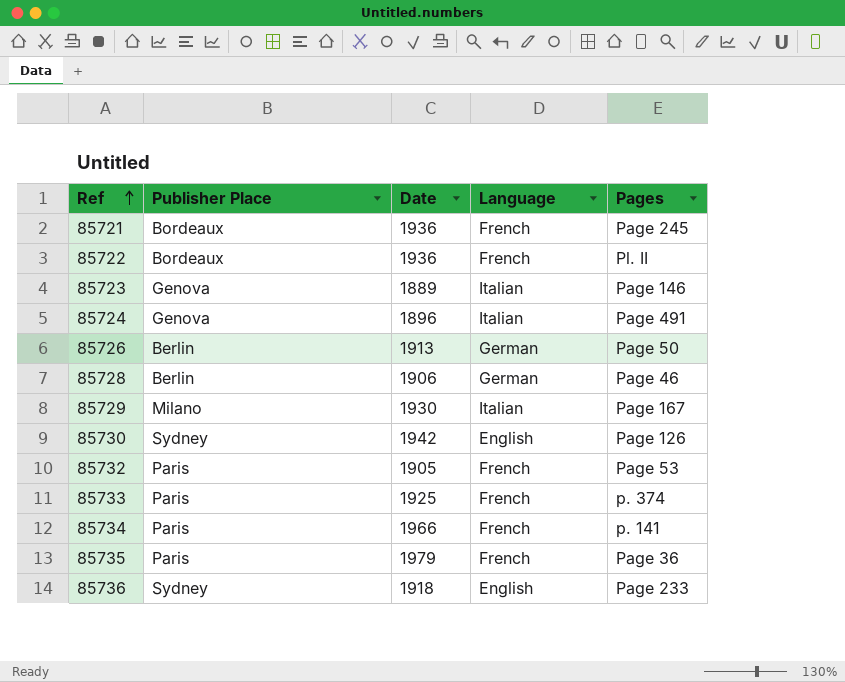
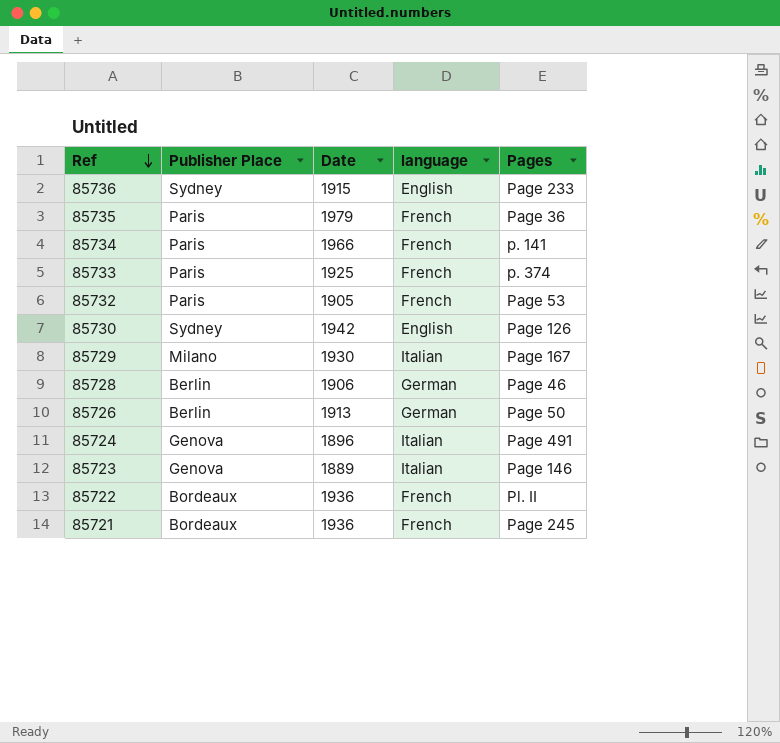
row order: Ref ascending -> Ref descending
column name: Language -> language
85736 | Date: 1918 -> 1915

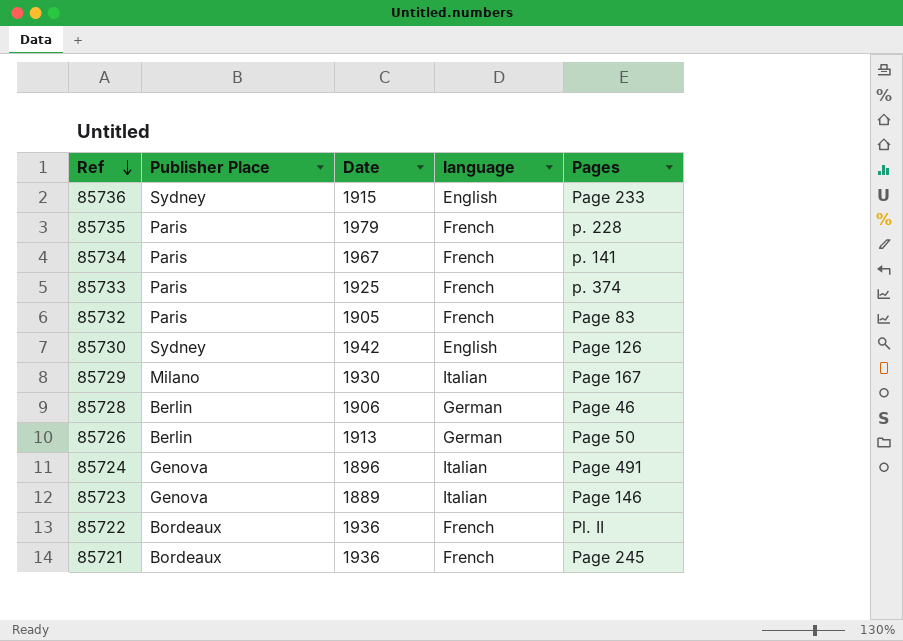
85735 | Pages: Page 36 -> p. 228
85734 | Date: 1966 -> 1967
85732 | Pages: Page 53 -> Page 83

